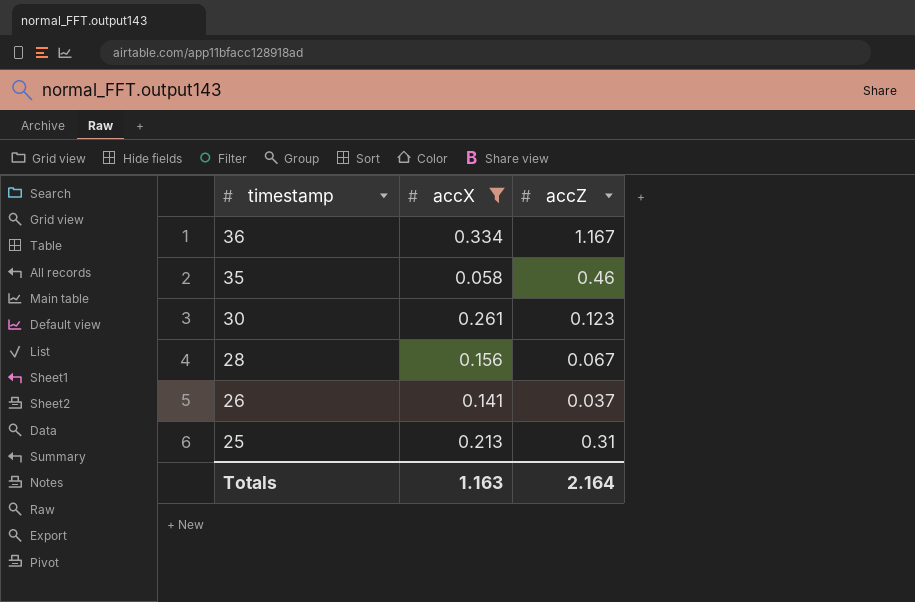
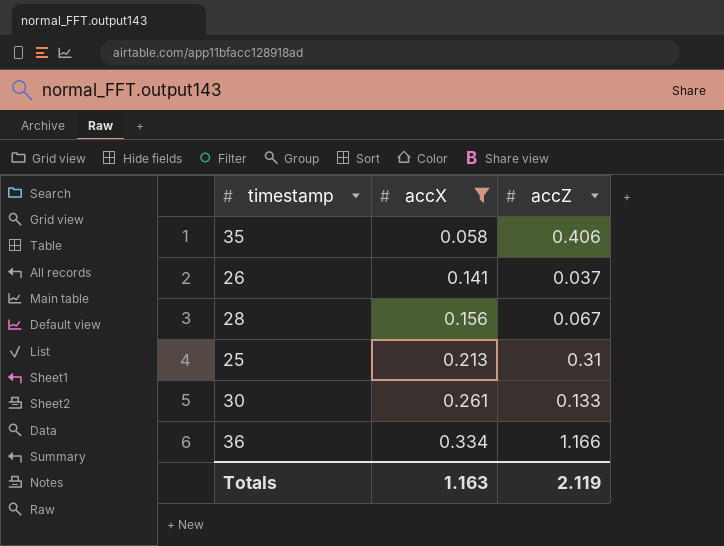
row order: timestamp descending -> accX ascending
35 | accZ: 0.46 -> 0.406
30 | accZ: 0.123 -> 0.133
36 | accZ: 1.167 -> 1.166
Totals | accZ: 2.164 -> 2.119

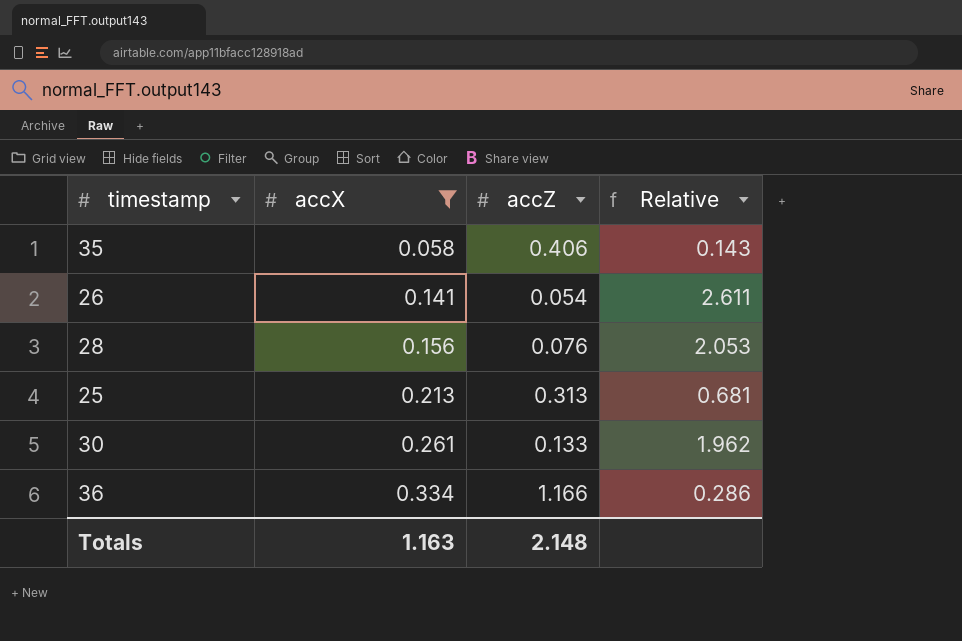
column Relative | formula: none -> [accX] / [accZ]
26 | accZ: 0.037 -> 0.054
28 | accZ: 0.067 -> 0.076
25 | accZ: 0.31 -> 0.313
Totals | accZ: 2.119 -> 2.148

